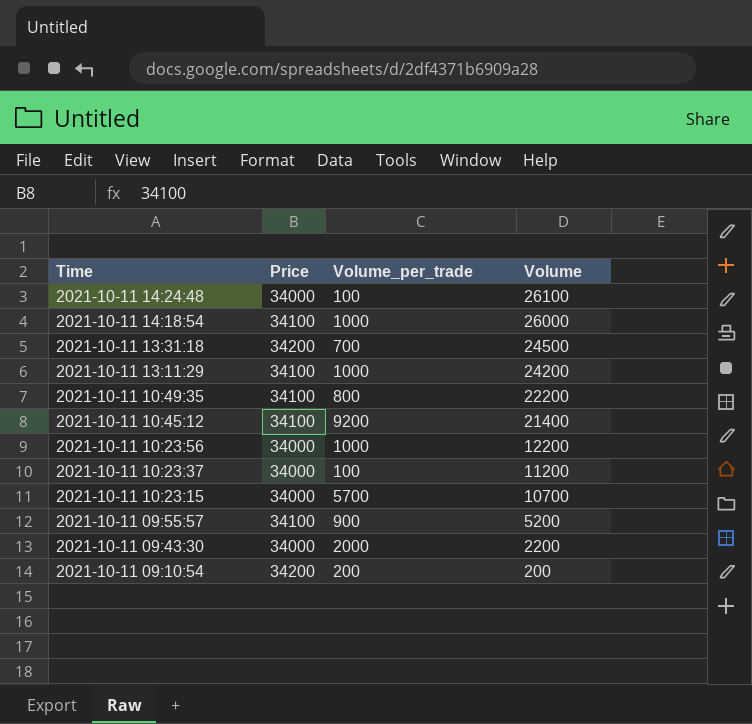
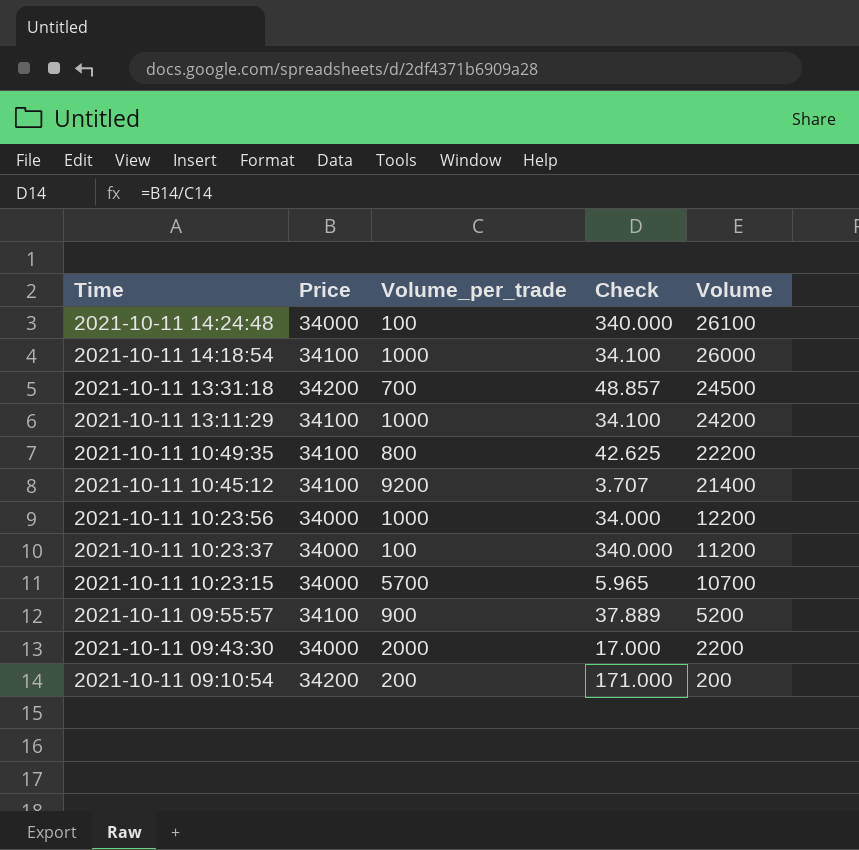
column Check | formula: none -> [Price] / [Volume_per_trade]

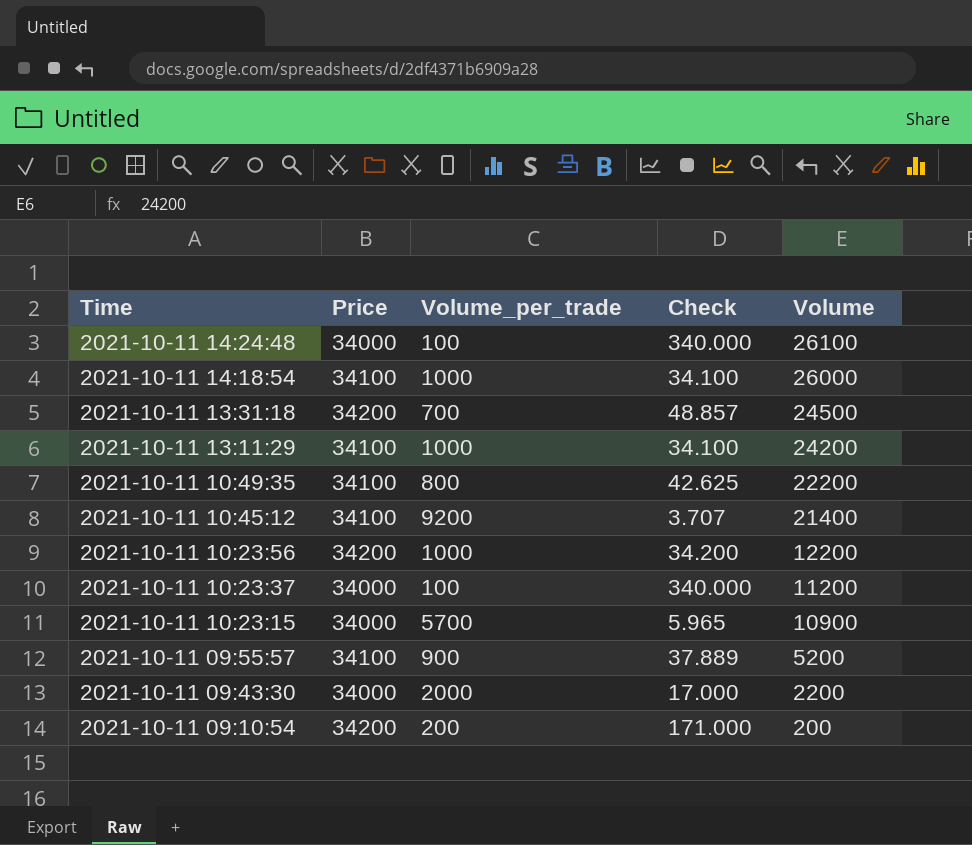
2021-10-11 10:23:56 | Price: 34000 -> 34200
2021-10-11 10:23:56 | Check: 34.000 -> 34.200
2021-10-11 10:23:15 | Volume: 10700 -> 10900

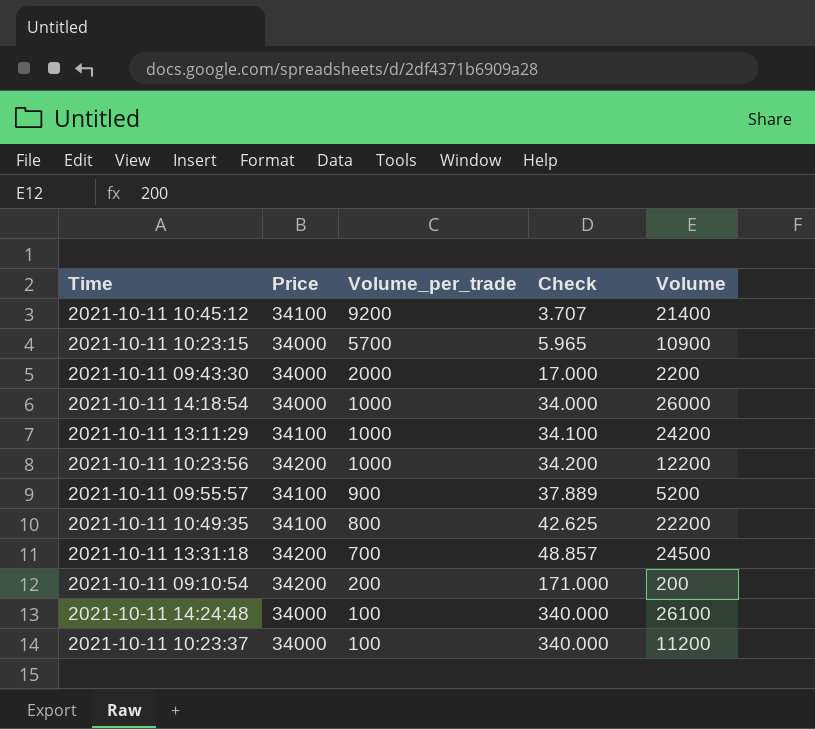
row order: Time descending -> Volume_per_trade descending
2021-10-11 14:18:54 | Price: 34100 -> 34000
2021-10-11 14:18:54 | Check: 34.100 -> 34.000

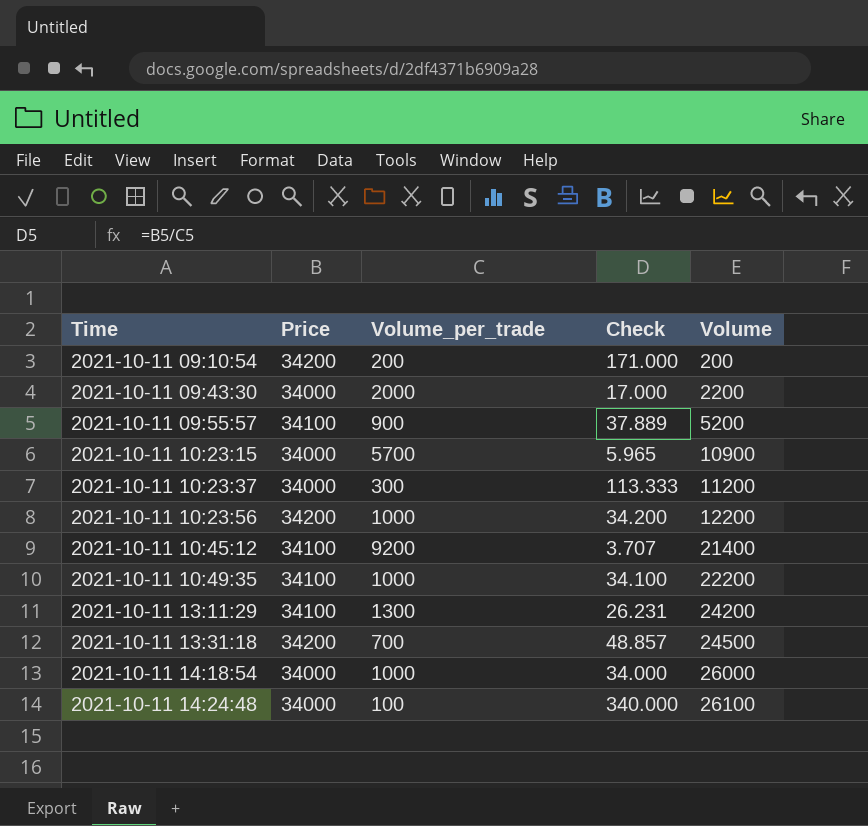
row order: Volume_per_trade descending -> Time ascending
2021-10-11 10:23:37 | Volume_per_trade: 100 -> 300
2021-10-11 10:23:37 | Check: 340.000 -> 113.333
2021-10-11 10:49:35 | Volume_per_trade: 800 -> 1000
2021-10-11 10:49:35 | Check: 42.625 -> 34.100
2021-10-11 13:11:29 | Volume_per_trade: 1000 -> 1300
2021-10-11 13:11:29 | Check: 34.100 -> 26.231

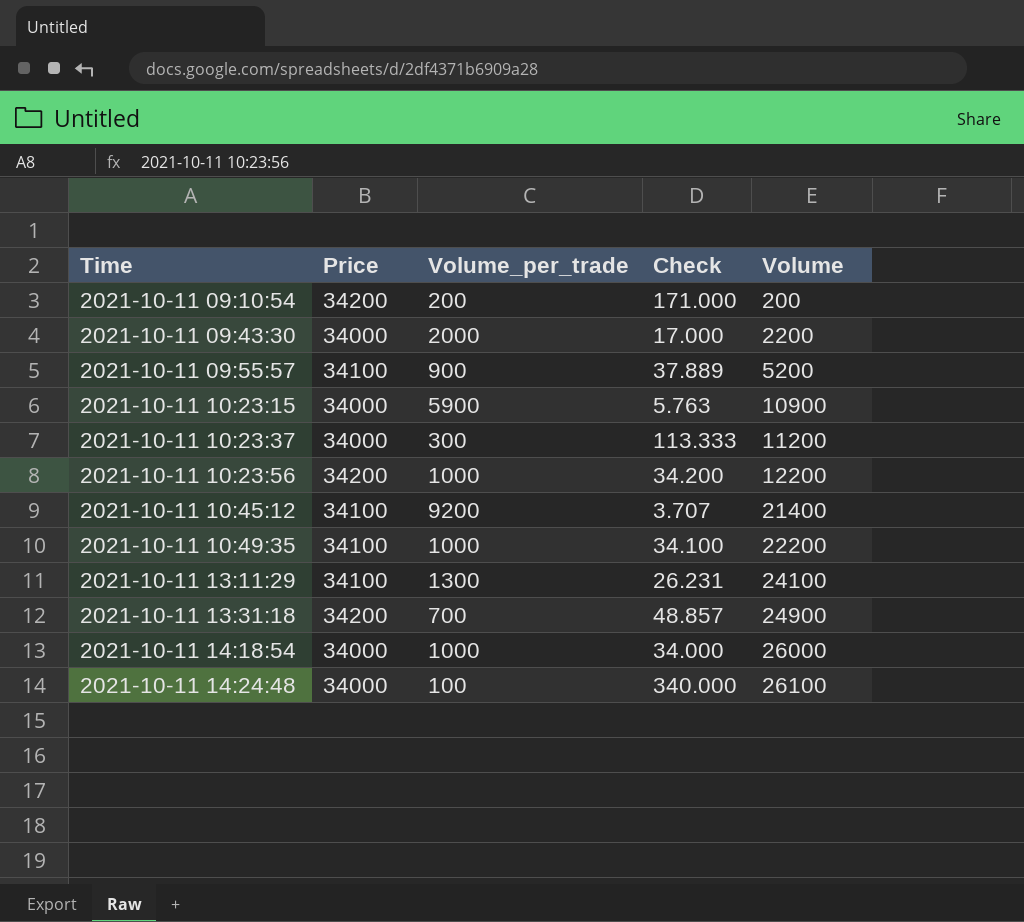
2021-10-11 10:23:15 | Volume_per_trade: 5700 -> 5900
2021-10-11 10:23:15 | Check: 5.965 -> 5.763
2021-10-11 13:11:29 | Volume: 24200 -> 24100
2021-10-11 13:31:18 | Volume: 24500 -> 24900

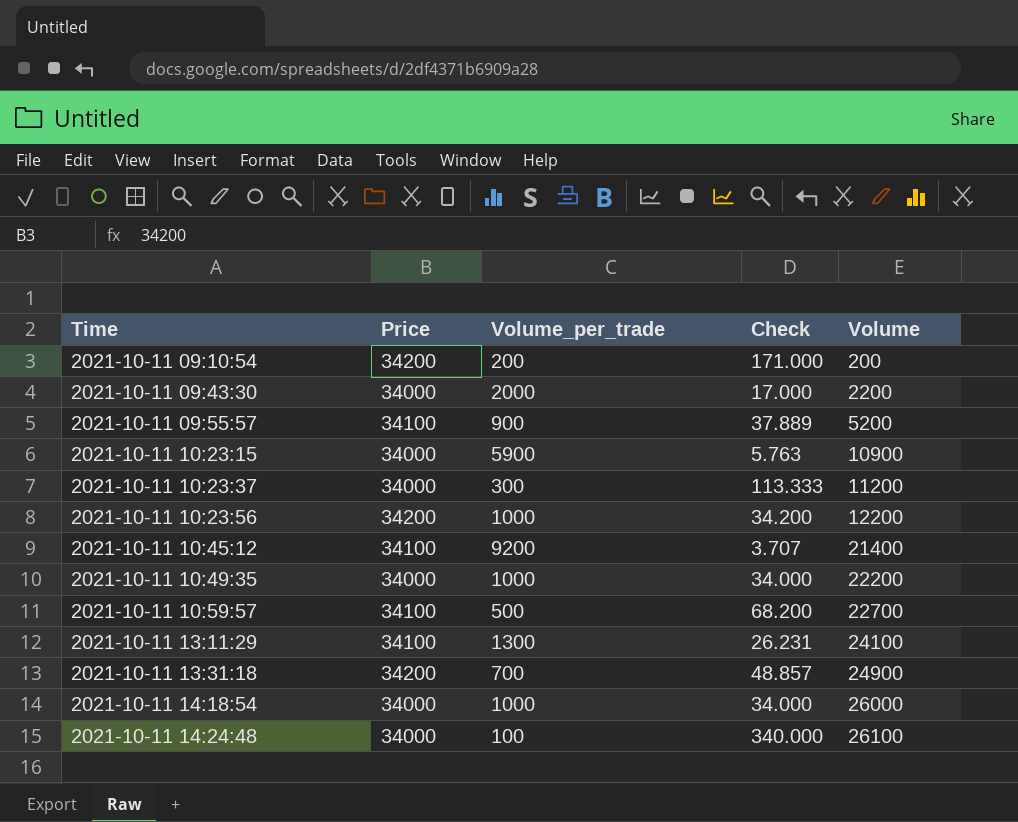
2021-10-11 10:49:35 | Price: 34100 -> 34000
2021-10-11 10:49:35 | Check: 34.100 -> 34.000
row 2021-10-11 10:59:57: none -> 34100 | 500 | 68.200 | 22700

